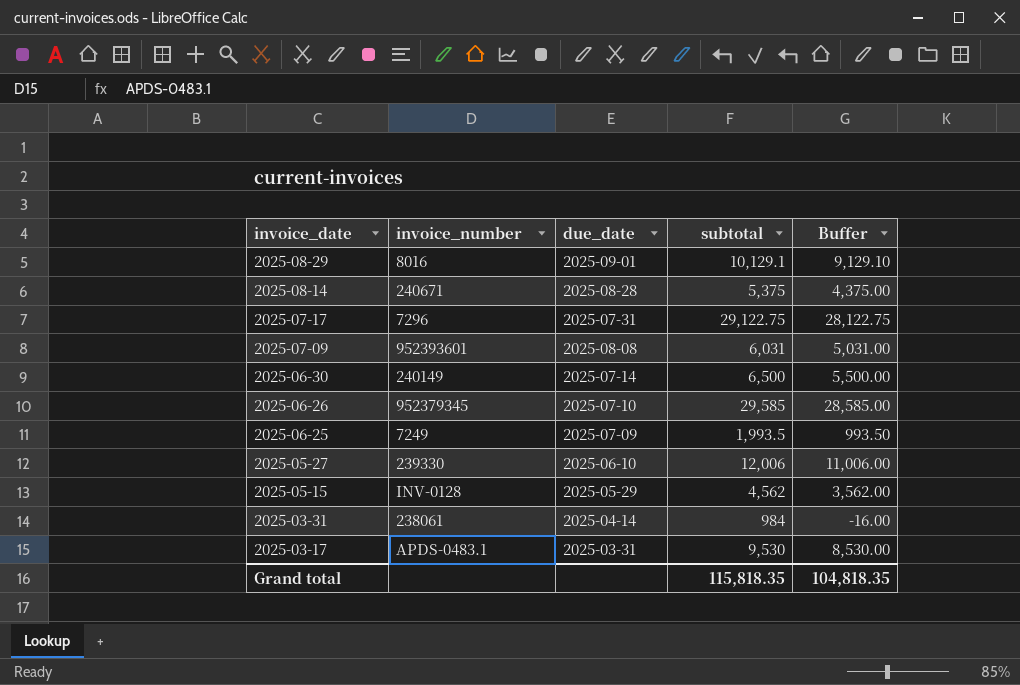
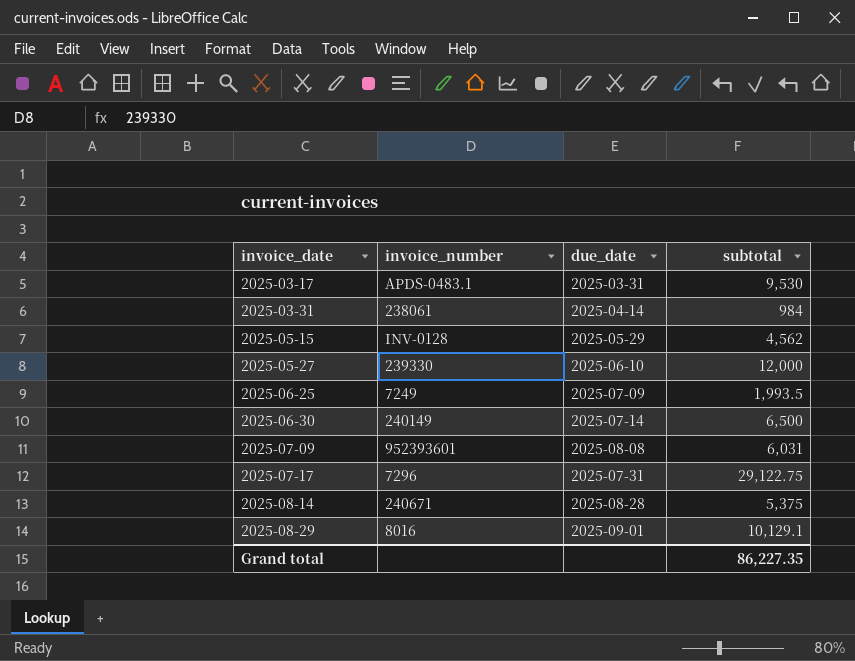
row order: invoice_date descending -> invoice_date ascending
column Buffer | formula: [subtotal] - 1000 -> none
row 2025-06-26: 952379345 | 2025-07-10 | 29,585 | 28,585.00 -> none
2025-05-27 | subtotal: 12,006 -> 12,000
Grand total | subtotal: 115,818.35 -> 86,227.35

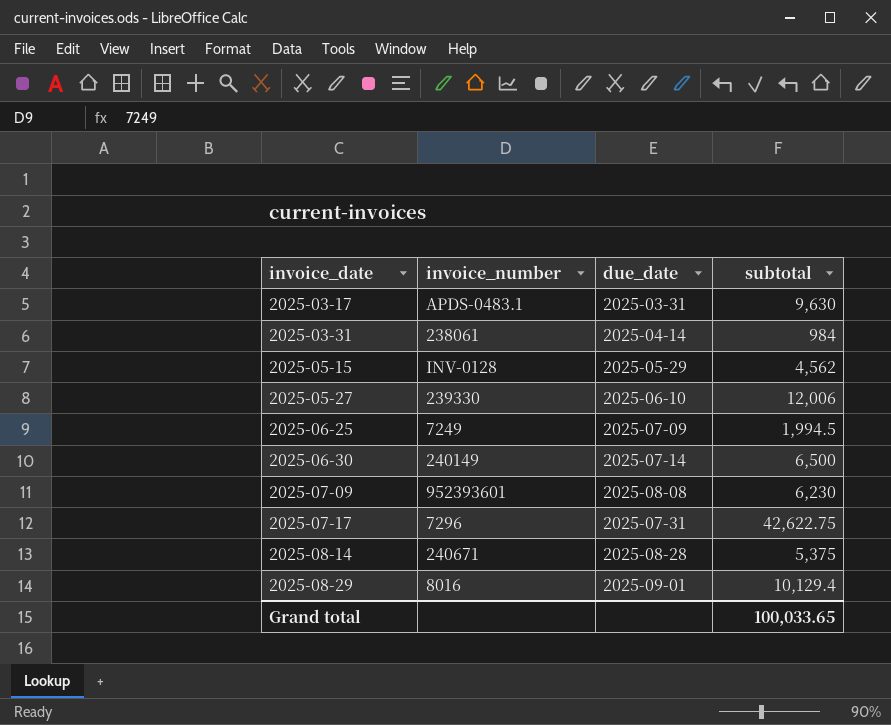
2025-03-17 | subtotal: 9,530 -> 9,630
2025-05-27 | subtotal: 12,000 -> 12,006
2025-06-25 | subtotal: 1,993.5 -> 1,994.5
2025-07-09 | subtotal: 6,031 -> 6,230
2025-07-17 | subtotal: 29,122.75 -> 42,622.75
2025-08-29 | subtotal: 10,129.1 -> 10,129.4
Grand total | subtotal: 86,227.35 -> 100,033.65

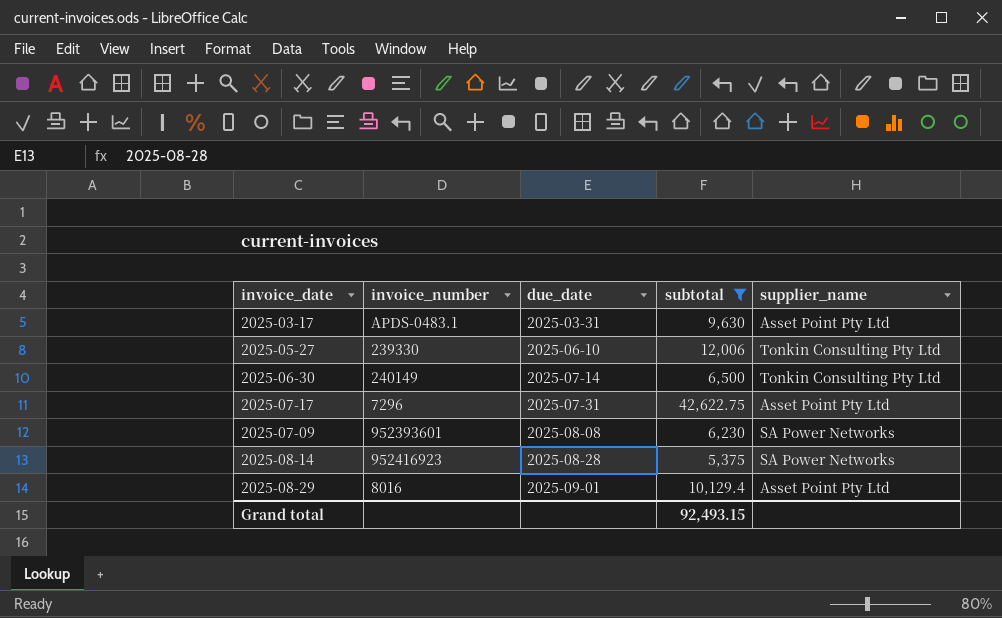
filter: none -> subtotal >= 5,375
row order: invoice_date ascending -> due_date ascending
column supplier_name | position: none -> 5
2025-08-14 | invoice_number: 240671 -> 952416923
Grand total | subtotal: 100,033.65 -> 92,493.15

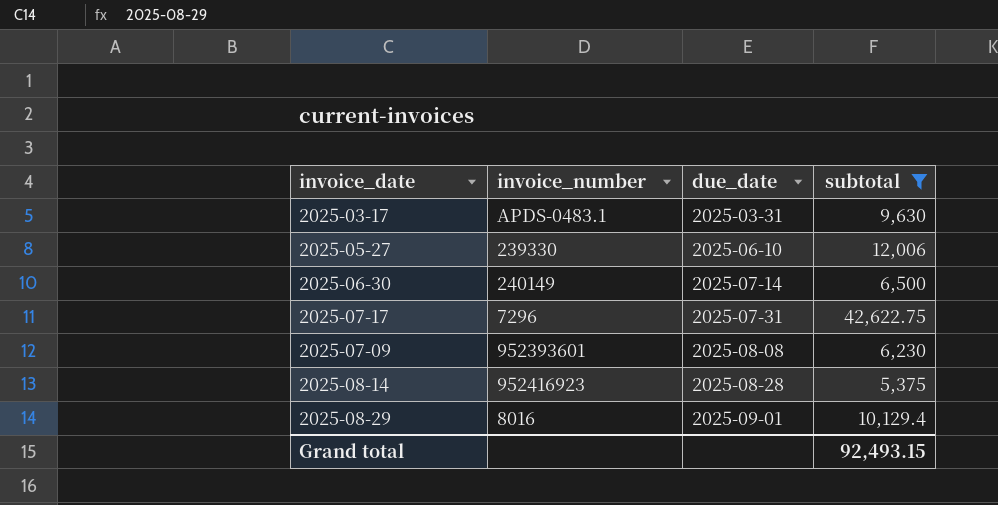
column supplier_name | position: 5 -> none

